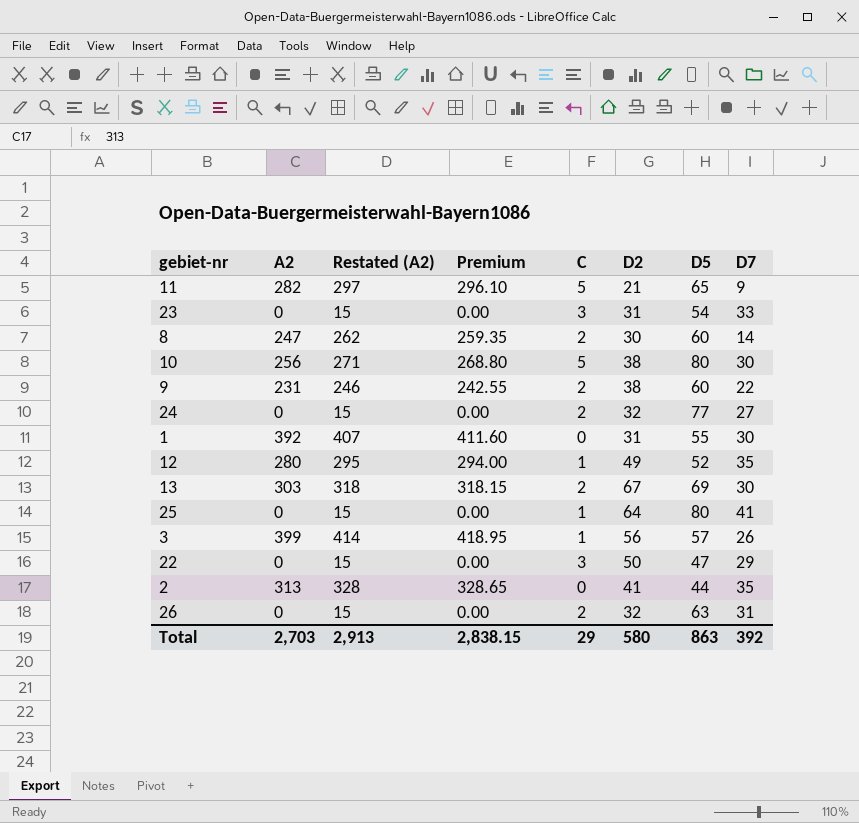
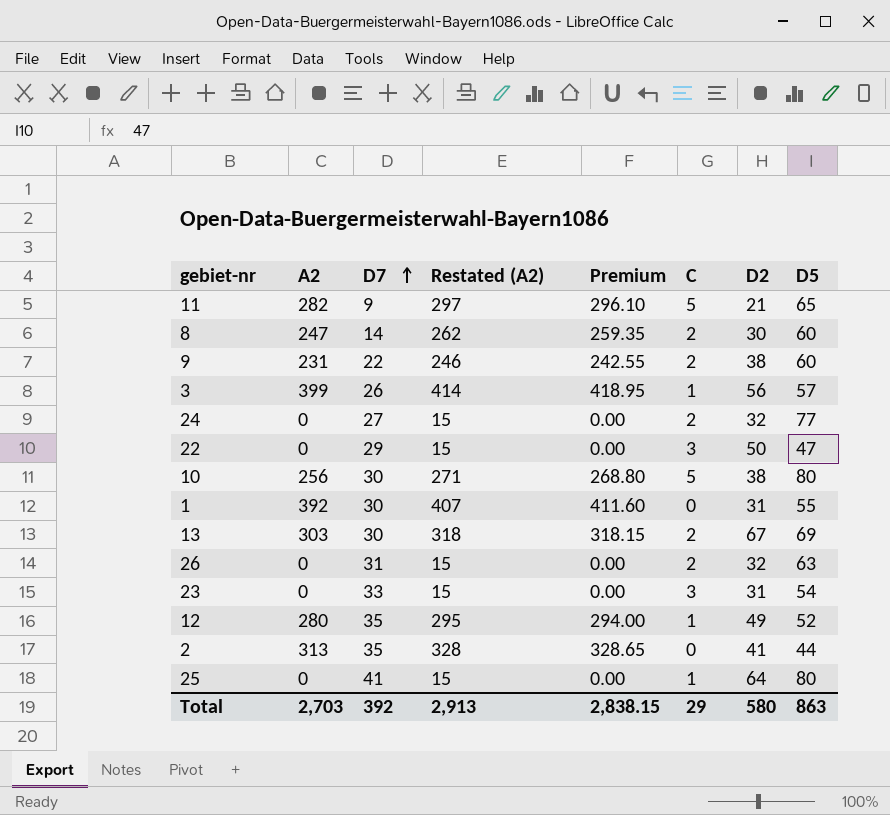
row order: none -> D7 ascending
column D7 | position: 8 -> 3

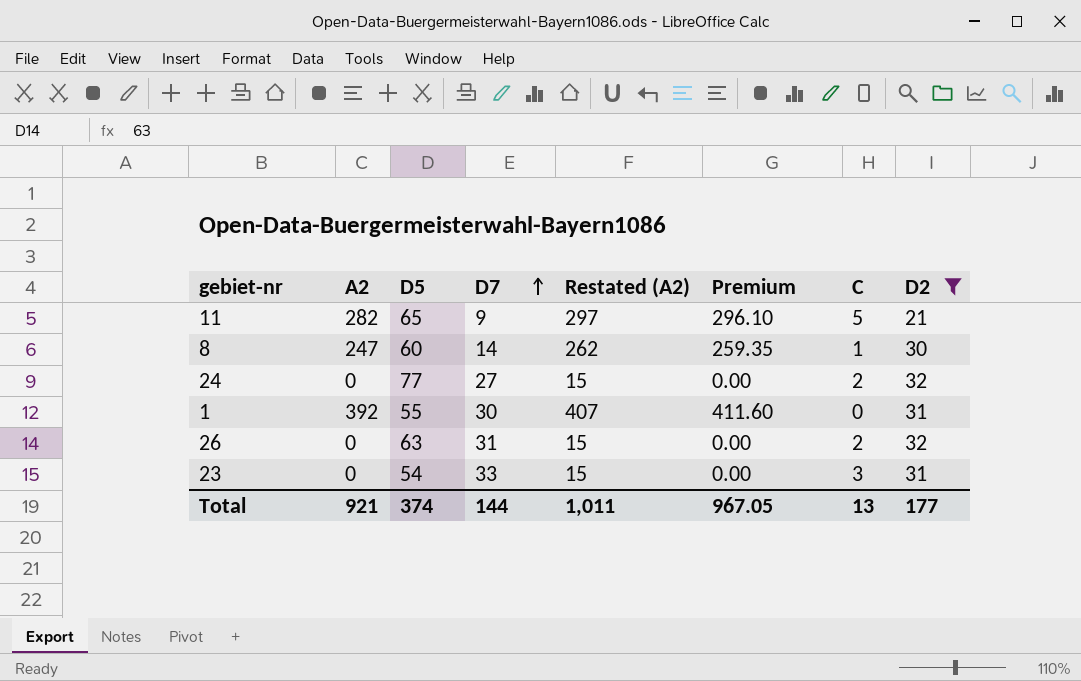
filter: none -> D2 <= 32
column D5 | position: 8 -> 3
8 | C: 2 -> 1
Total | A2: 2,703 -> 921
Total | D5: 863 -> 374
Total | D7: 392 -> 144
Total | Restated (A2): 2,913 -> 1,011
Total | Premium: 2,838.15 -> 967.05
Total | C: 29 -> 13
Total | D2: 580 -> 177

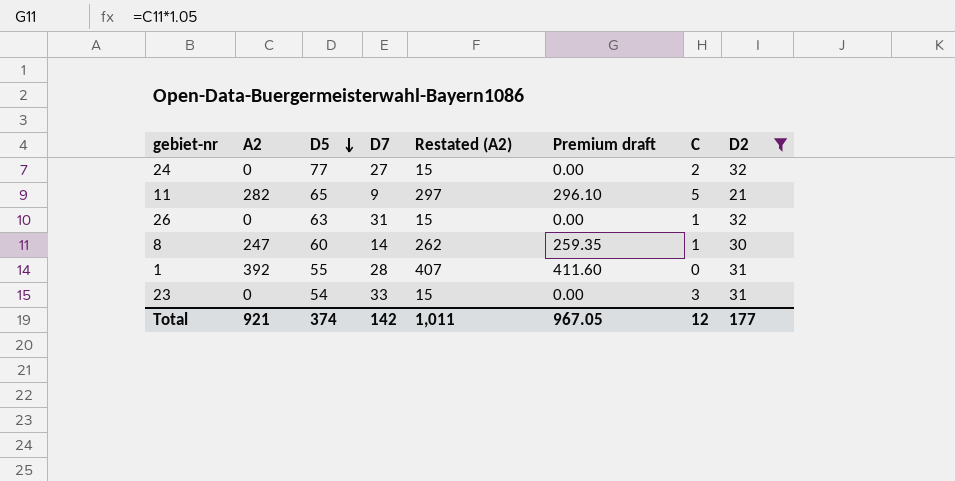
row order: D7 ascending -> D5 descending
column name: Premium -> Premium draft
26 | C: 2 -> 1
1 | D7: 30 -> 28
Total | D7: 144 -> 142
Total | C: 13 -> 12

